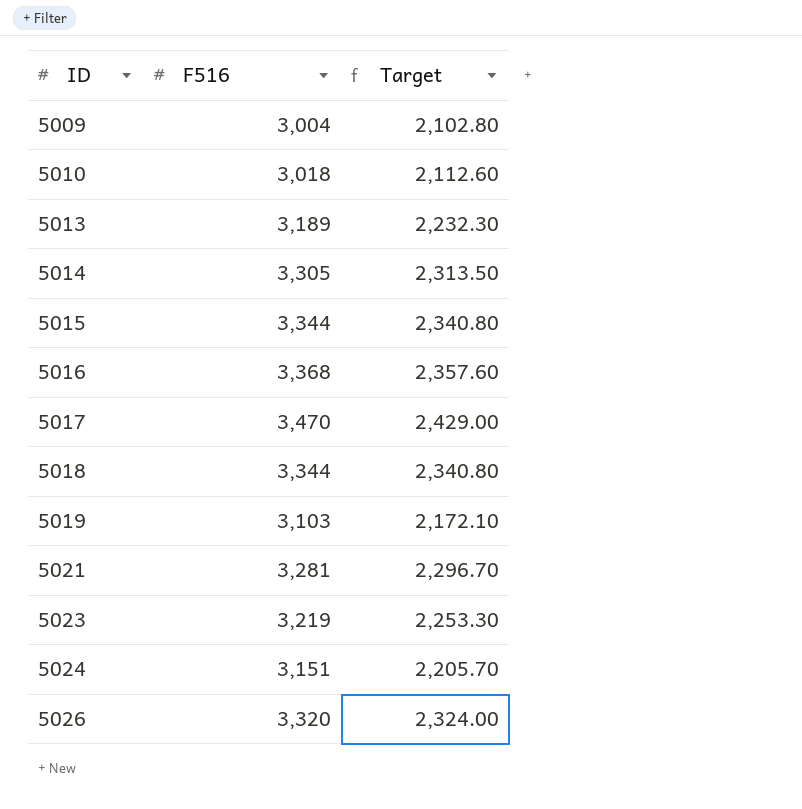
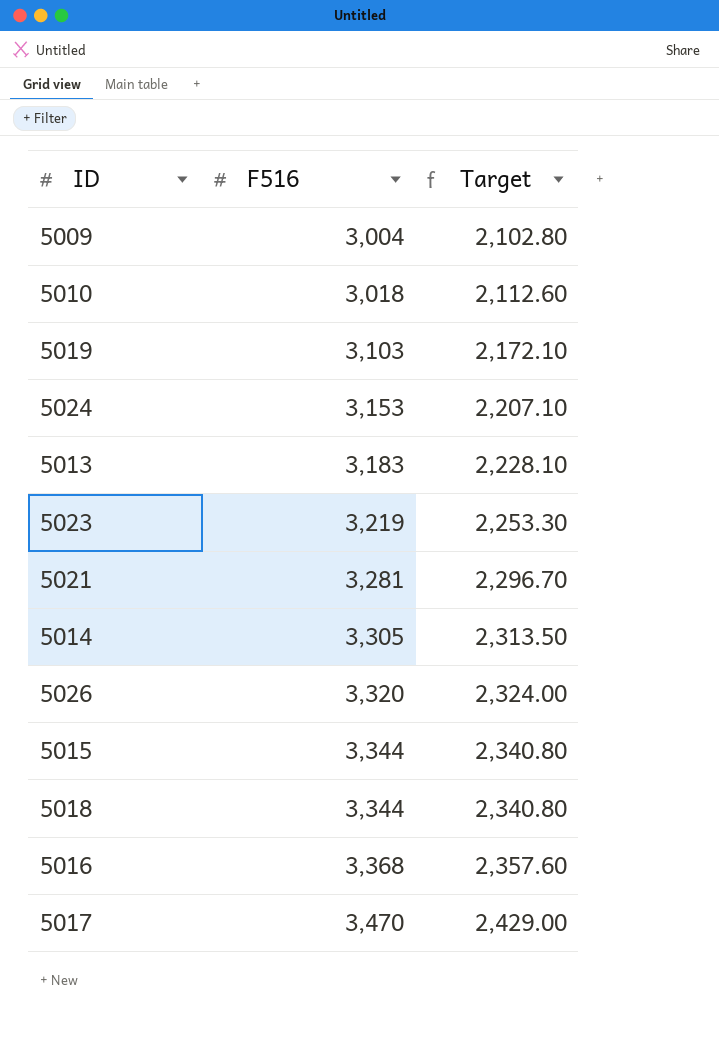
row order: ID ascending -> F516 ascending
5024 | F516: 3,151 -> 3,153
5024 | Target: 2,205.70 -> 2,207.10
5013 | F516: 3,189 -> 3,183
5013 | Target: 2,232.30 -> 2,228.10

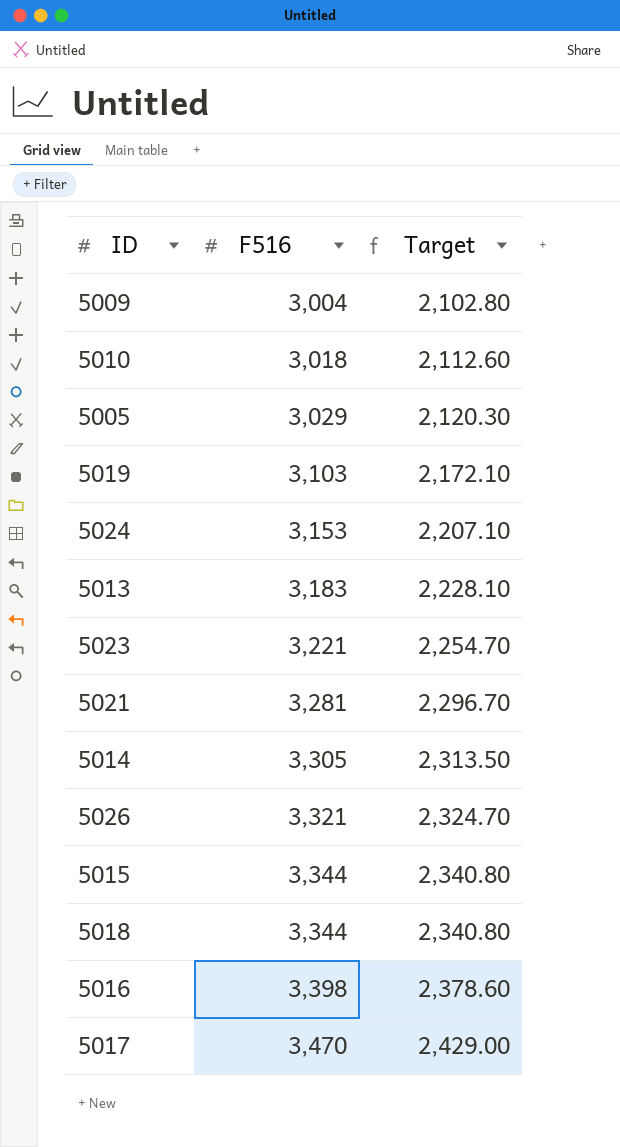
row 5005: none -> 3,029 | 2,120.30
5023 | F516: 3,219 -> 3,221
5023 | Target: 2,253.30 -> 2,254.70
5026 | F516: 3,320 -> 3,321
5026 | Target: 2,324.00 -> 2,324.70
5016 | F516: 3,368 -> 3,398
5016 | Target: 2,357.60 -> 2,378.60

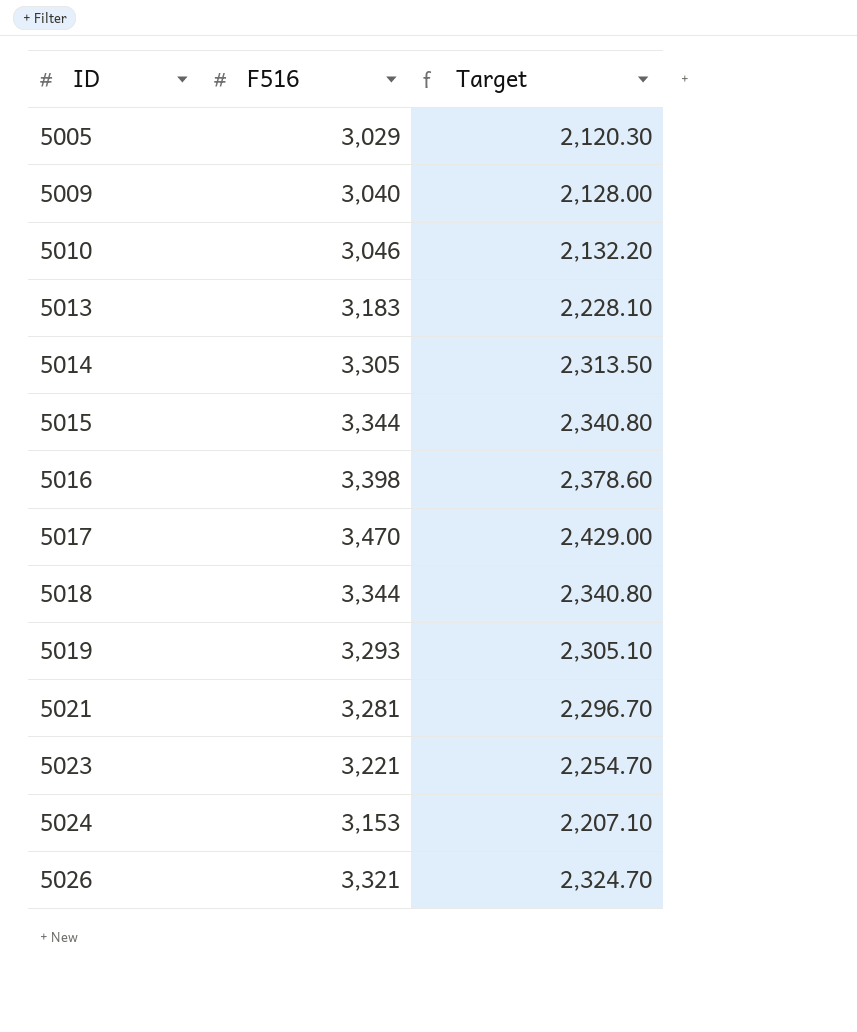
row order: F516 ascending -> ID ascending
5009 | F516: 3,004 -> 3,040
5009 | Target: 2,102.80 -> 2,128.00
5010 | F516: 3,018 -> 3,046
5010 | Target: 2,112.60 -> 2,132.20
5019 | F516: 3,103 -> 3,293
5019 | Target: 2,172.10 -> 2,305.10

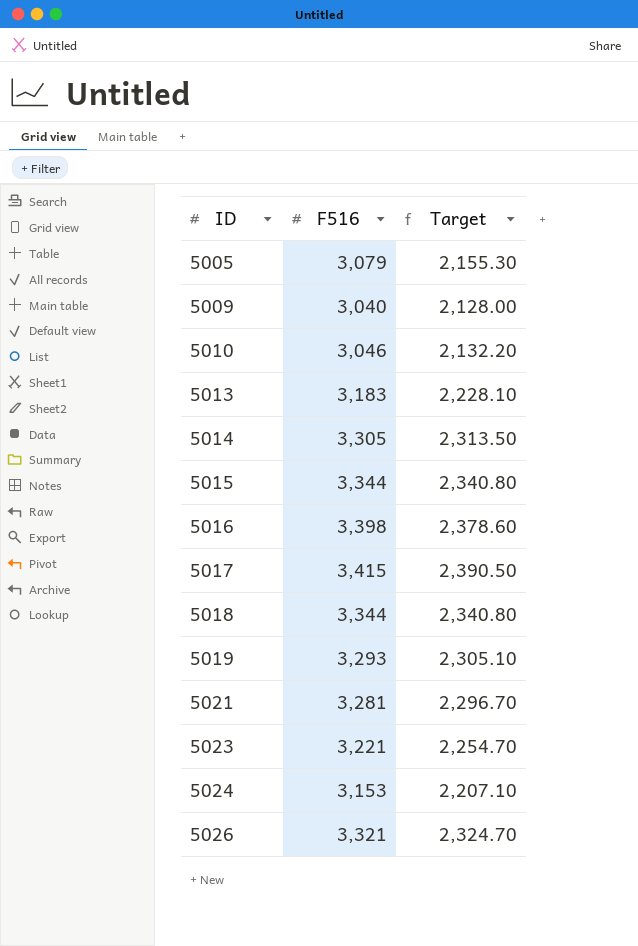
5005 | F516: 3,029 -> 3,079
5005 | Target: 2,120.30 -> 2,155.30
5017 | F516: 3,470 -> 3,415
5017 | Target: 2,429.00 -> 2,390.50

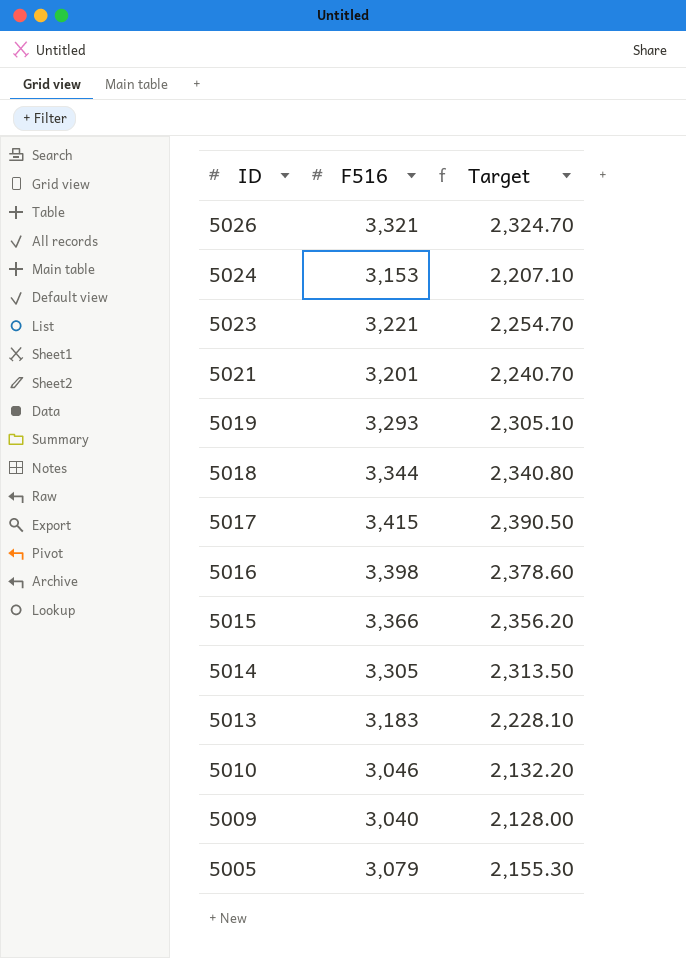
row order: ID ascending -> ID descending
5021 | F516: 3,281 -> 3,201
5021 | Target: 2,296.70 -> 2,240.70
5015 | F516: 3,344 -> 3,366
5015 | Target: 2,340.80 -> 2,356.20

